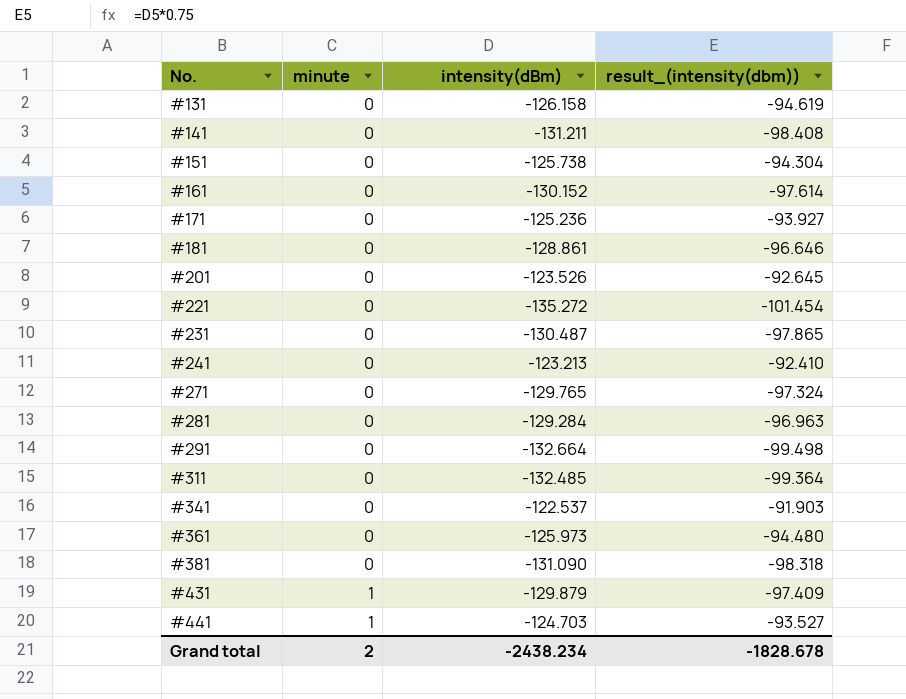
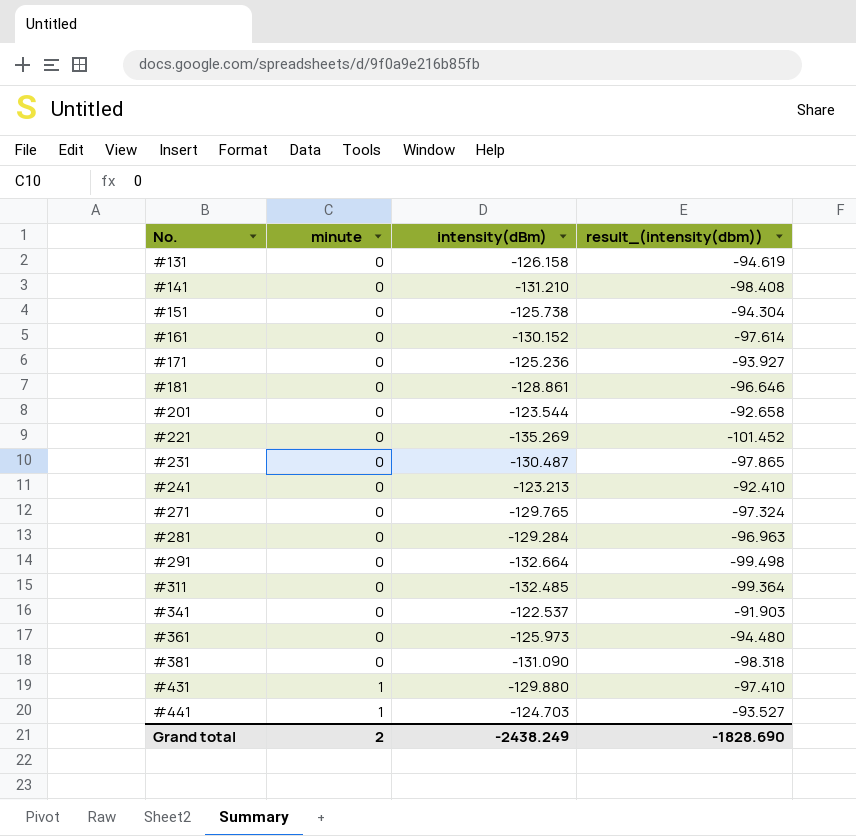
#141 | intensity(dBm): -131.211 -> -131.210
#201 | intensity(dBm): -123.526 -> -123.544
#201 | result_(intensity(dbm)): -92.645 -> -92.658
#221 | intensity(dBm): -135.272 -> -135.269
#221 | result_(intensity(dbm)): -101.454 -> -101.452
#431 | intensity(dBm): -129.879 -> -129.880
#431 | result_(intensity(dbm)): -97.409 -> -97.410
Grand total | intensity(dBm): -2438.234 -> -2438.249
Grand total | result_(intensity(dbm)): -1828.678 -> -1828.690

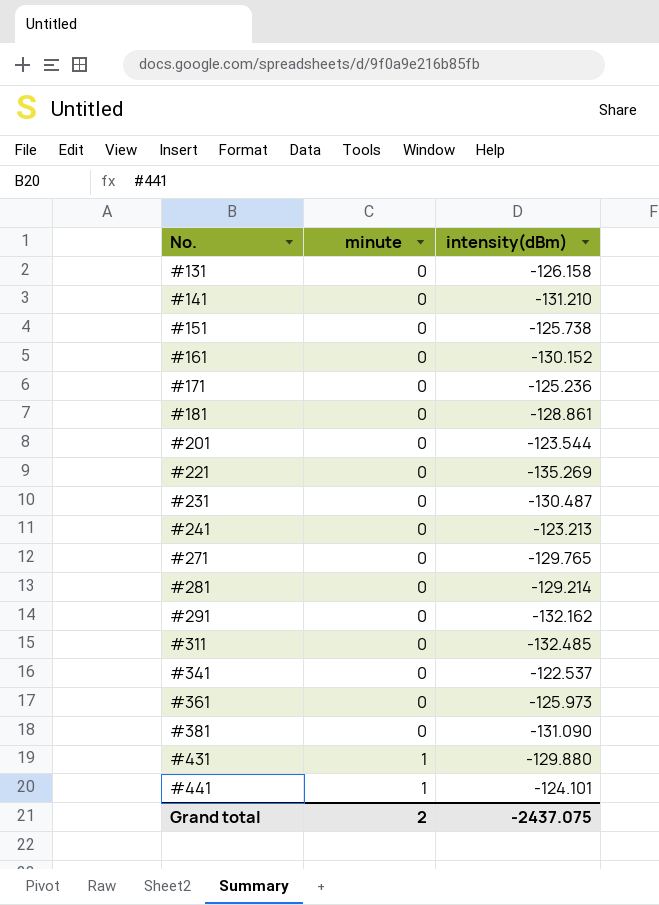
column result_(intensity(dbm)) | formula: [intensity(dBm)] * 0.75 -> none
#281 | intensity(dBm): -129.284 -> -129.214
#291 | intensity(dBm): -132.664 -> -132.162
#441 | intensity(dBm): -124.703 -> -124.101
Grand total | intensity(dBm): -2438.249 -> -2437.075

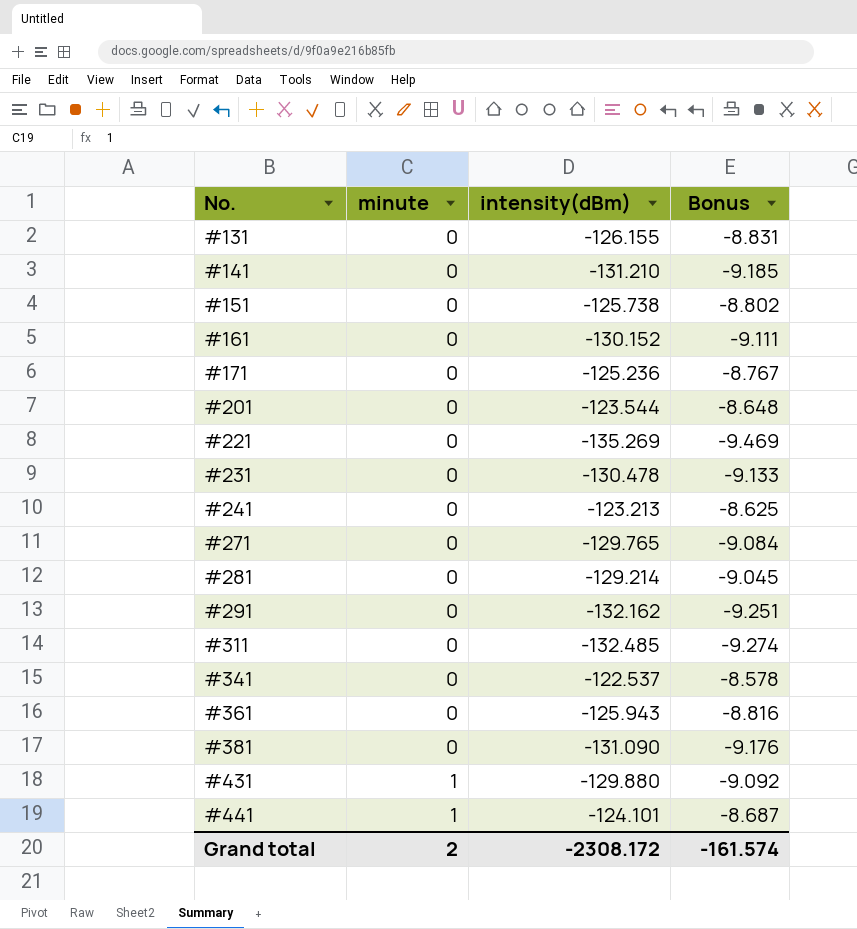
column Bonus | formula: none -> [intensity(dBm)] * 0.07
row #181: 0 | -128.861 -> none
#131 | intensity(dBm): -126.158 -> -126.155
#231 | intensity(dBm): -130.487 -> -130.478
#361 | intensity(dBm): -125.973 -> -125.943
Grand total | intensity(dBm): -2437.075 -> -2308.172

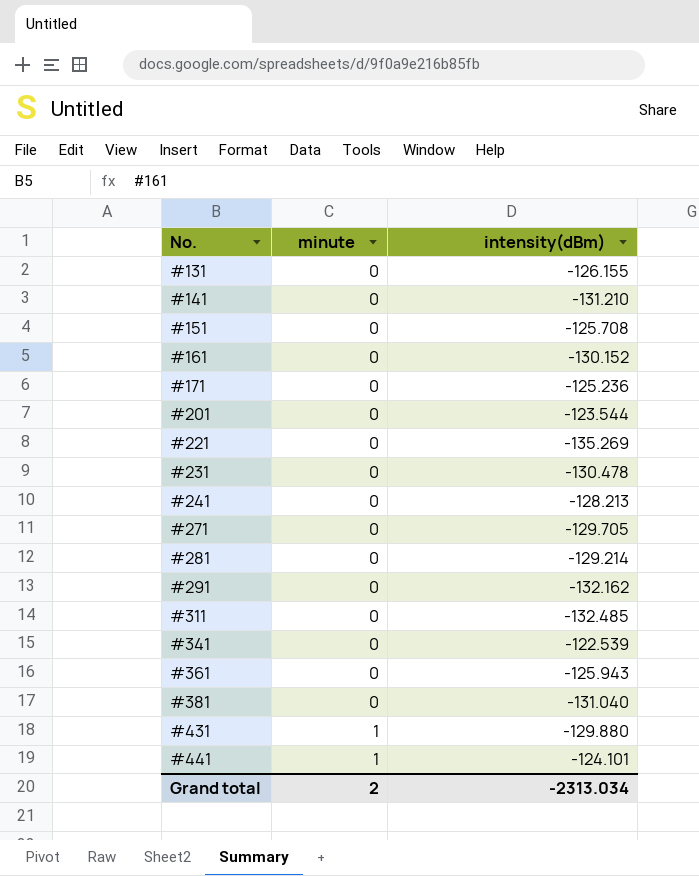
column Bonus | formula: [intensity(dBm)] * 0.07 -> none
#151 | intensity(dBm): -125.738 -> -125.708
#241 | intensity(dBm): -123.213 -> -128.213
#271 | intensity(dBm): -129.765 -> -129.705
#341 | intensity(dBm): -122.537 -> -122.539
#381 | intensity(dBm): -131.090 -> -131.040
Grand total | intensity(dBm): -2308.172 -> -2313.034

